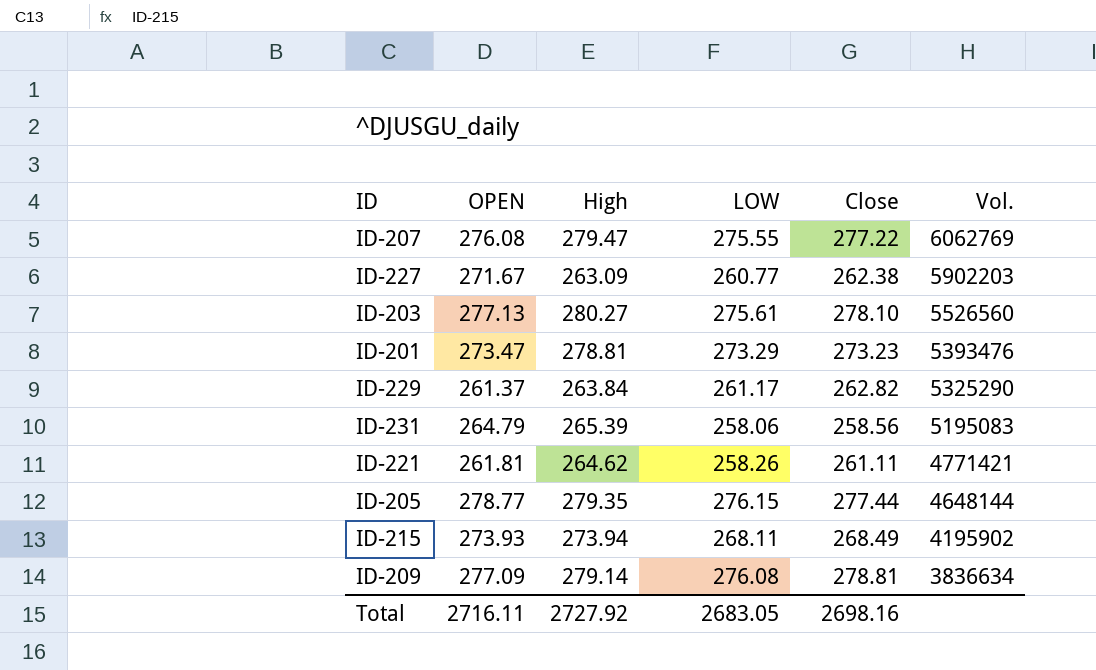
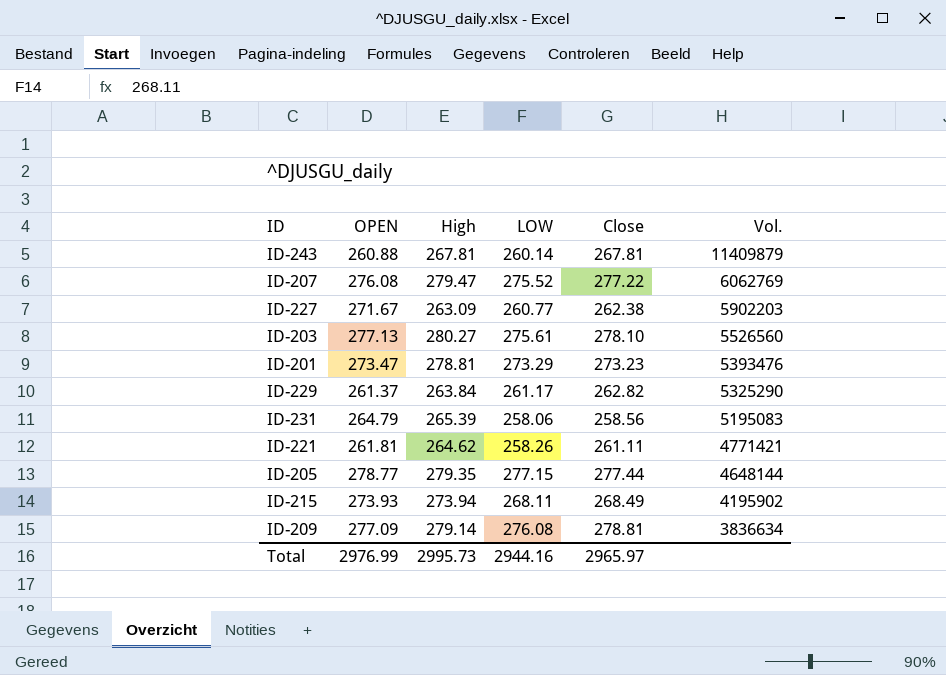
row ID-243: none -> 260.88 | 267.81 | 260.14 | 267.81 | 11409879
ID-207 | LOW: 275.55 -> 275.52
ID-205 | LOW: 276.15 -> 277.15
Total | OPEN: 2716.11 -> 2976.99
Total | High: 2727.92 -> 2995.73
Total | LOW: 2683.05 -> 2944.16
Total | Close: 2698.16 -> 2965.97

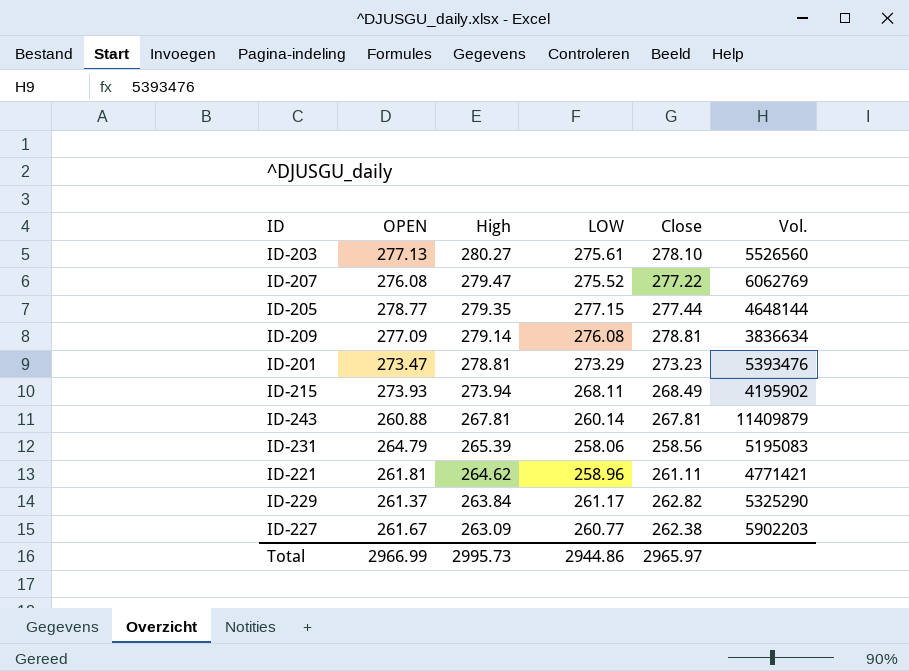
row order: Vol. descending -> High descending
ID-221 | LOW: 258.26 -> 258.96
ID-227 | OPEN: 271.67 -> 261.67
Total | OPEN: 2976.99 -> 2966.99
Total | LOW: 2944.16 -> 2944.86

